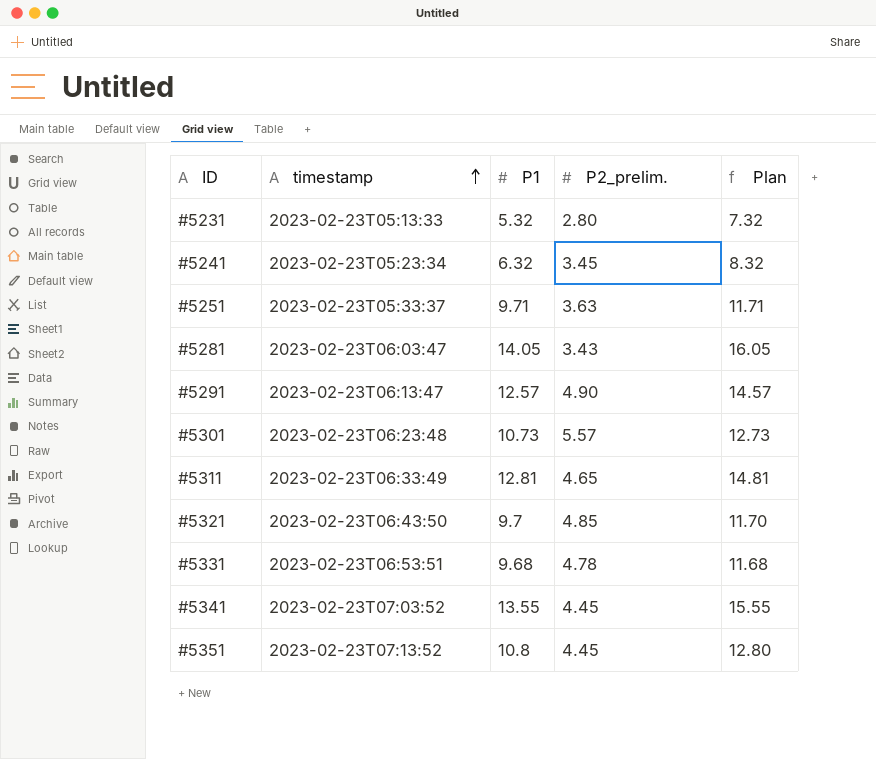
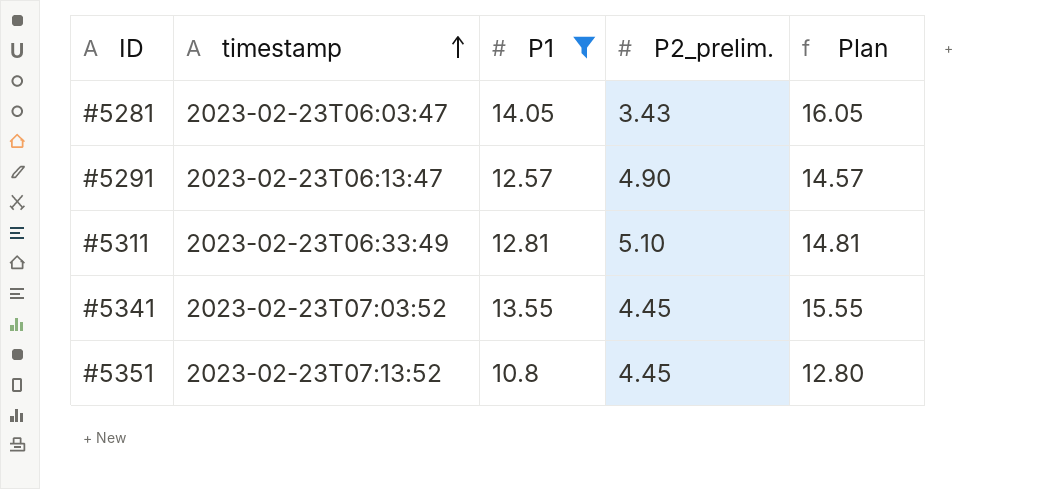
filter: none -> P1 >= 10.8
#5311 | P2_prelim.: 4.65 -> 5.10

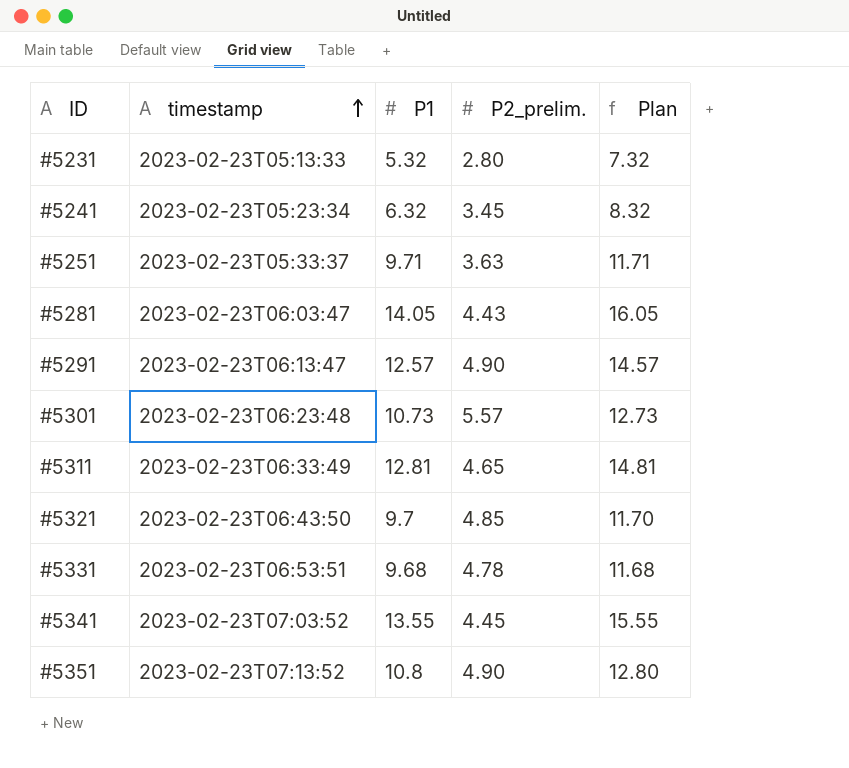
filter: P1 >= 10.8 -> none
#5281 | P2_prelim.: 3.43 -> 4.43
#5311 | P2_prelim.: 5.10 -> 4.65
#5351 | P2_prelim.: 4.45 -> 4.90

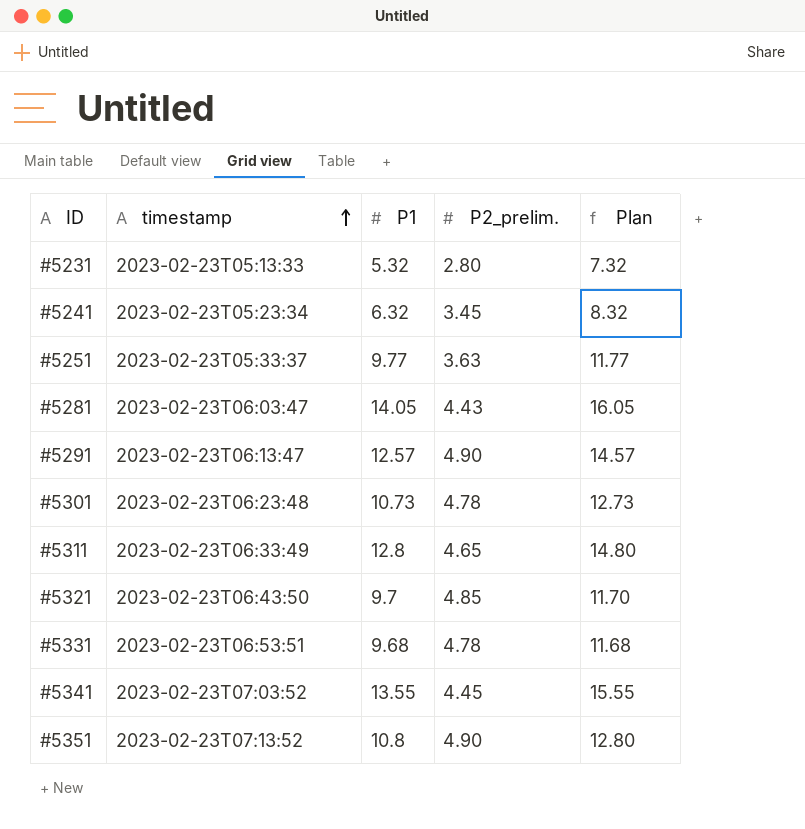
#5251 | P1: 9.71 -> 9.77
#5251 | Plan: 11.71 -> 11.77
#5301 | P2_prelim.: 5.57 -> 4.78
#5311 | P1: 12.81 -> 12.8
#5311 | Plan: 14.81 -> 14.80

